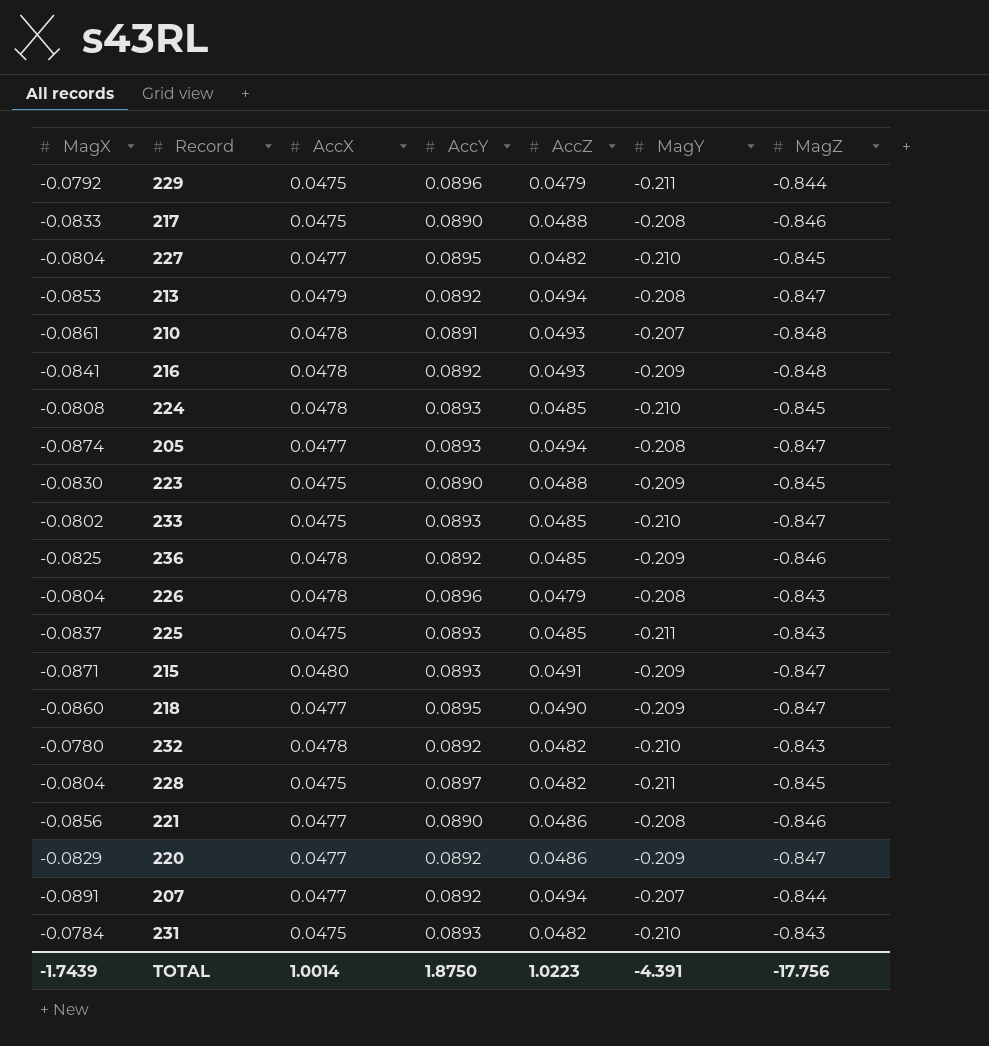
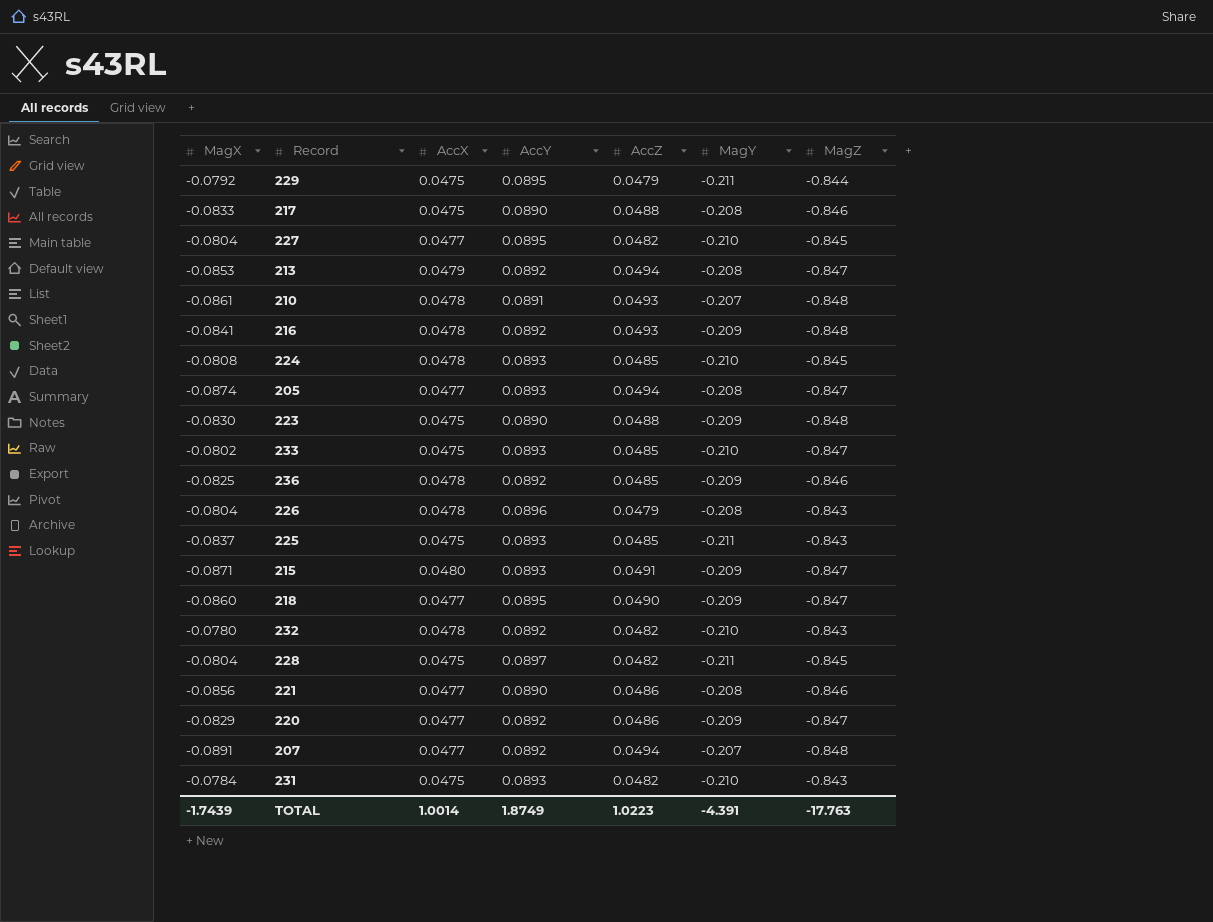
229 | AccY: 0.0896 -> 0.0895
223 | MagZ: -0.845 -> -0.848
207 | MagZ: -0.844 -> -0.848
TOTAL | AccY: 1.8750 -> 1.8749
TOTAL | MagZ: -17.756 -> -17.763

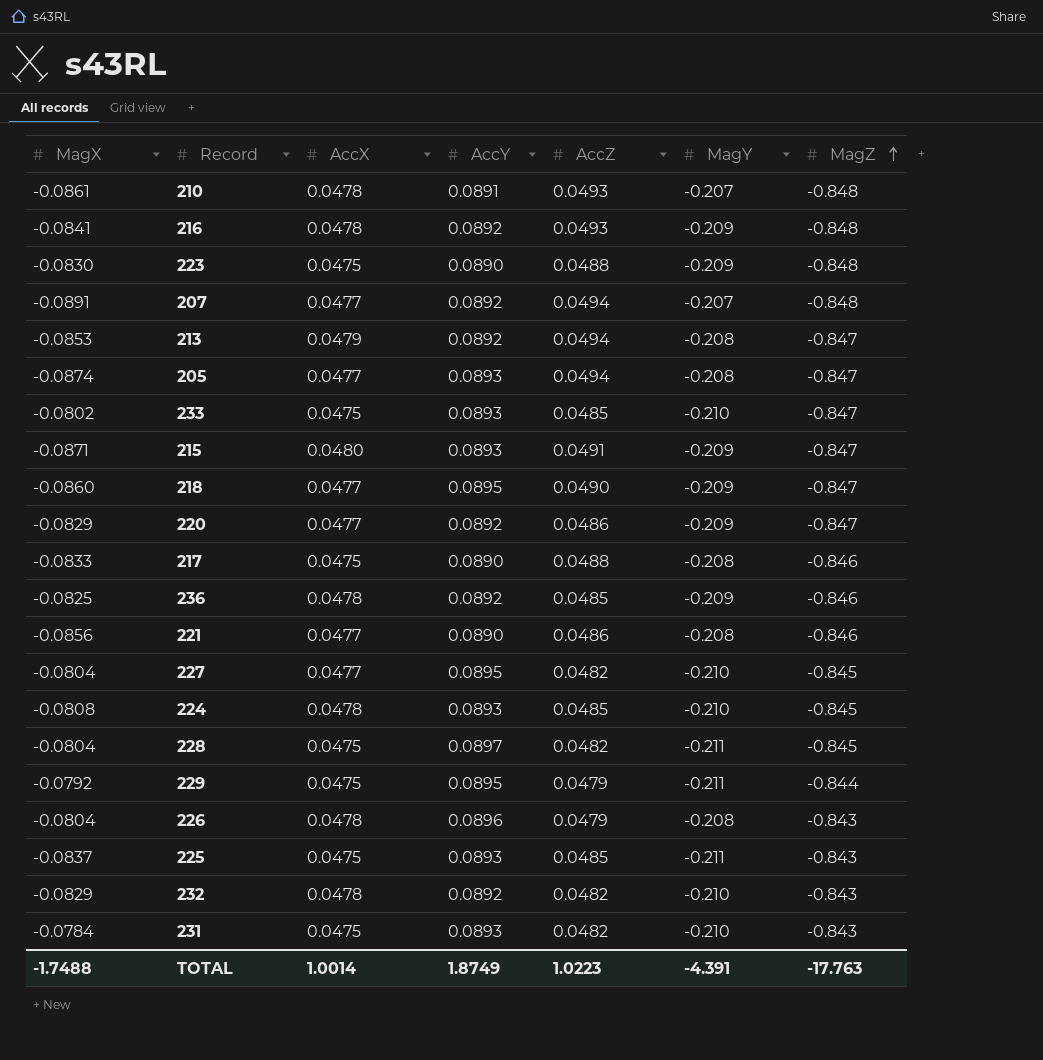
row order: none -> MagZ ascending
232 | MagX: -0.0780 -> -0.0829
TOTAL | MagX: -1.7439 -> -1.7488

